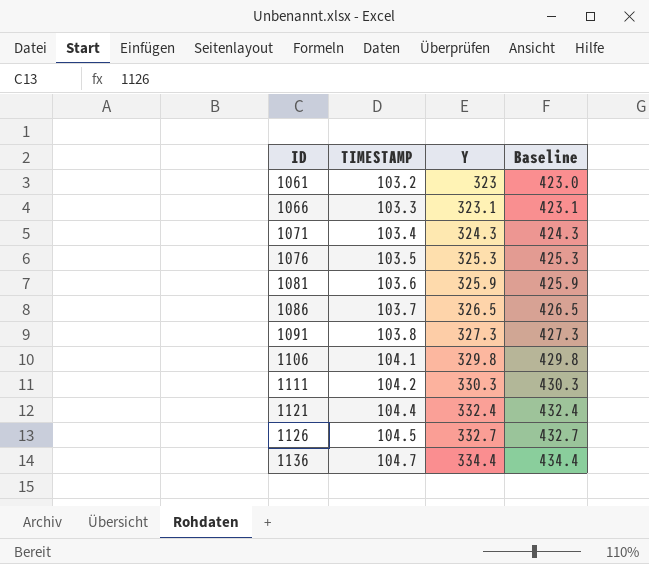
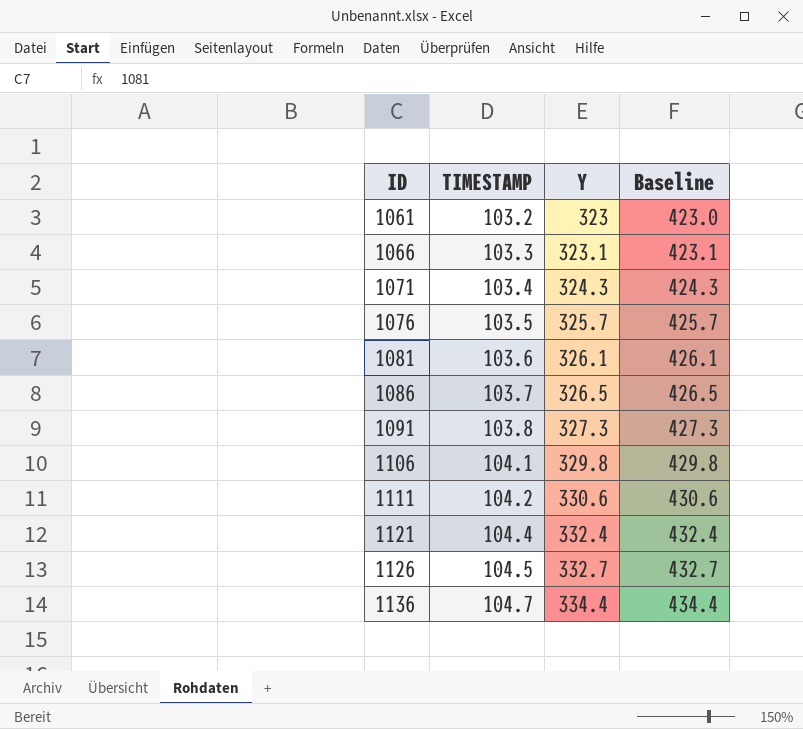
1076 | Y: 325.3 -> 325.7
1076 | Baseline: 425.3 -> 425.7
1081 | Y: 325.9 -> 326.1
1081 | Baseline: 425.9 -> 426.1
1111 | Y: 330.3 -> 330.6
1111 | Baseline: 430.3 -> 430.6

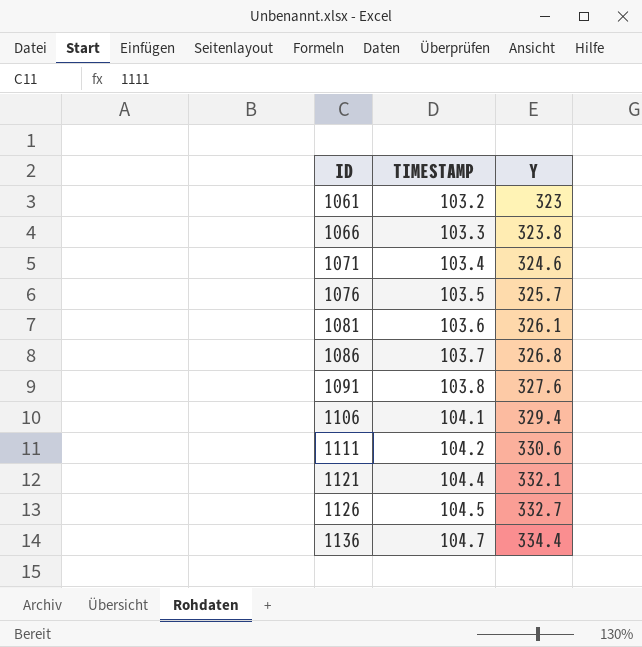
column Baseline | formula: [Y] + 100 -> none
1066 | Y: 323.1 -> 323.8
1071 | Y: 324.3 -> 324.6
1086 | Y: 326.5 -> 326.8
1091 | Y: 327.3 -> 327.6
1106 | Y: 329.8 -> 329.4
1121 | Y: 332.4 -> 332.1

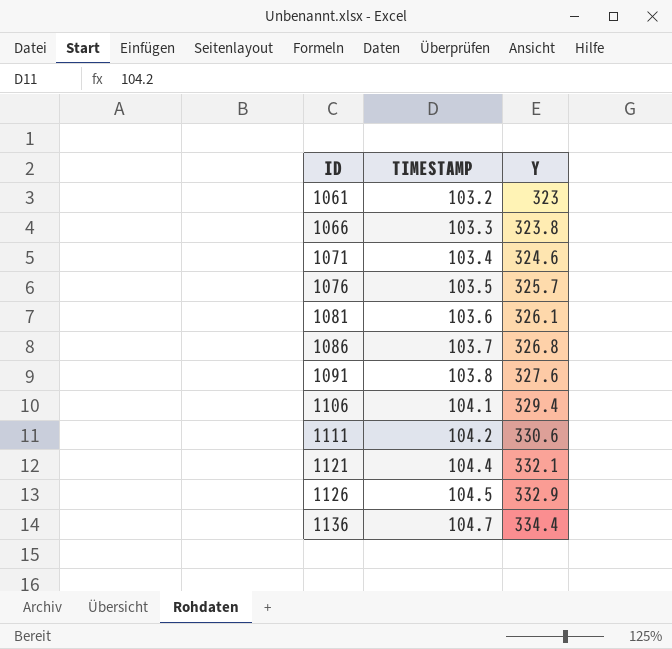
1126 | Y: 332.7 -> 332.9

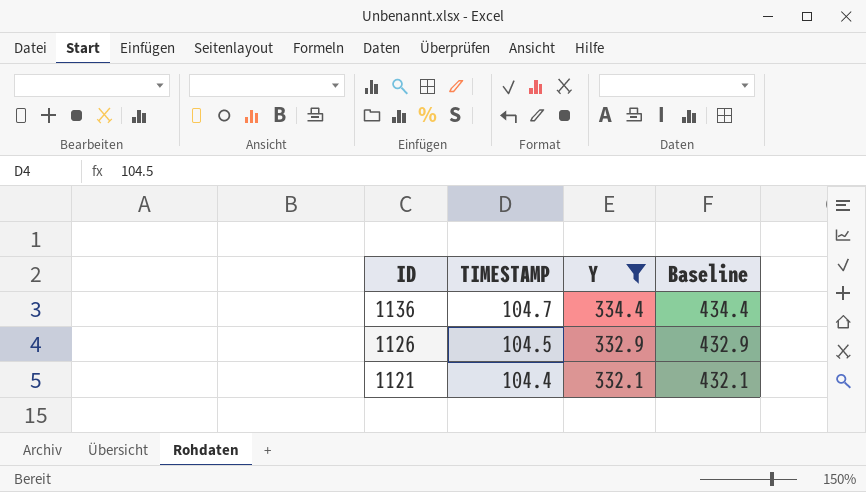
filter: none -> Y >= 332.1
row order: ID ascending -> ID descending
column Baseline | formula: none -> [Y] + 100

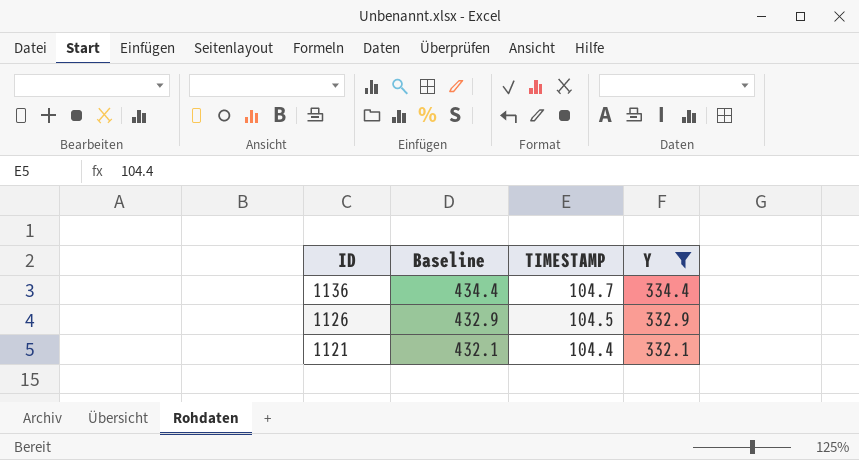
column Baseline | position: 4 -> 2

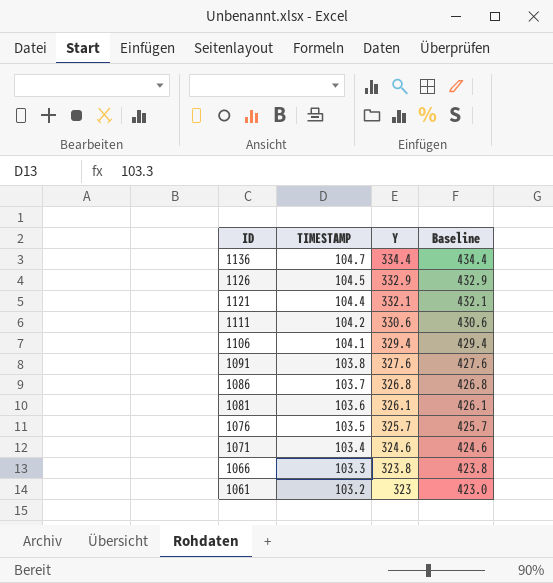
filter: Y >= 332.1 -> none
column Baseline | position: 2 -> 4

